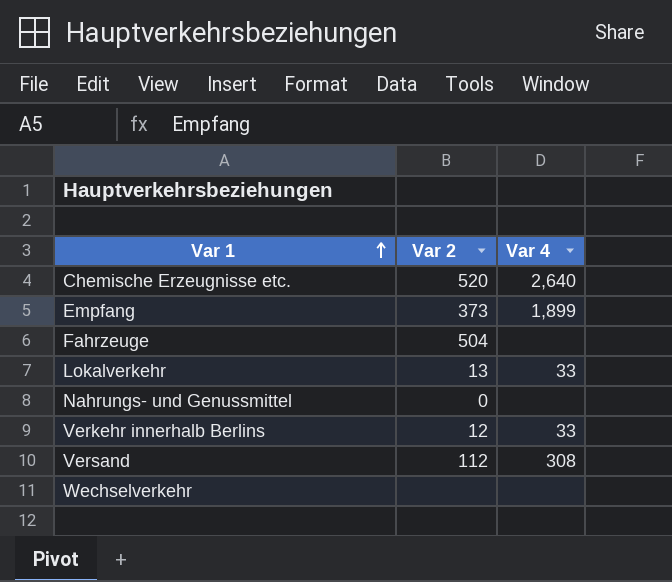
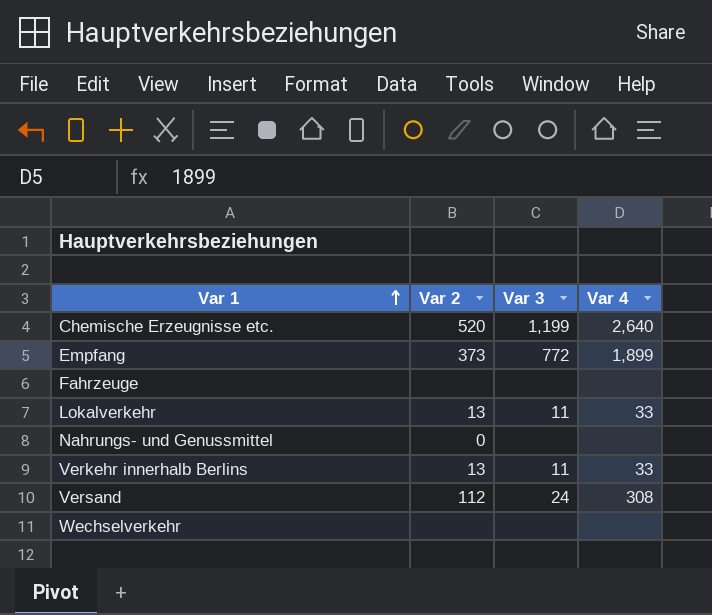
column Var 3 | position: none -> 3
Fahrzeuge | Var 2: 504 -> none
Verkehr innerhalb Berlins | Var 2: 12 -> 13

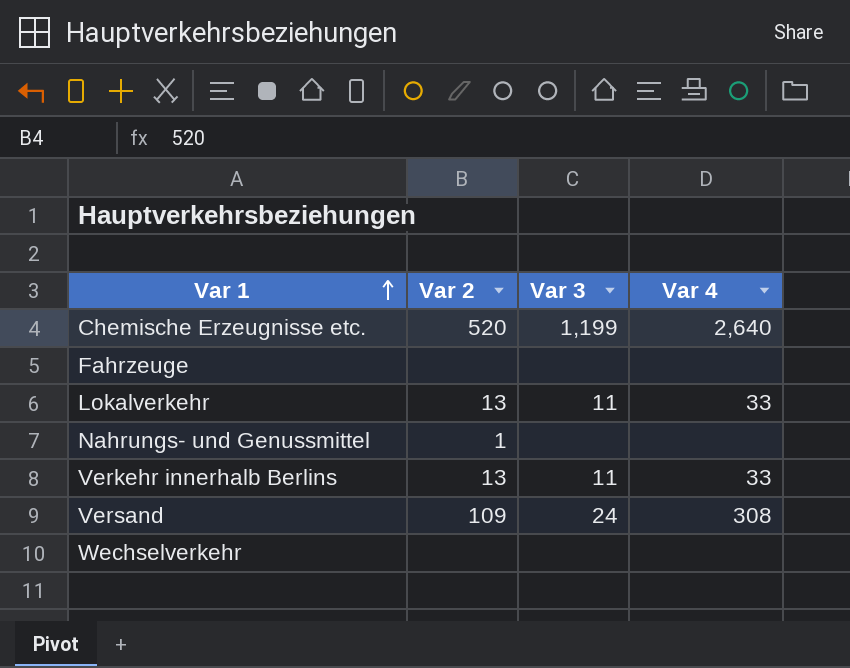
row Empfang: 373 | 772 | 1,899 -> none
Nahrungs- und Genussmittel | Var 2: 0 -> 1
Versand | Var 2: 112 -> 109

